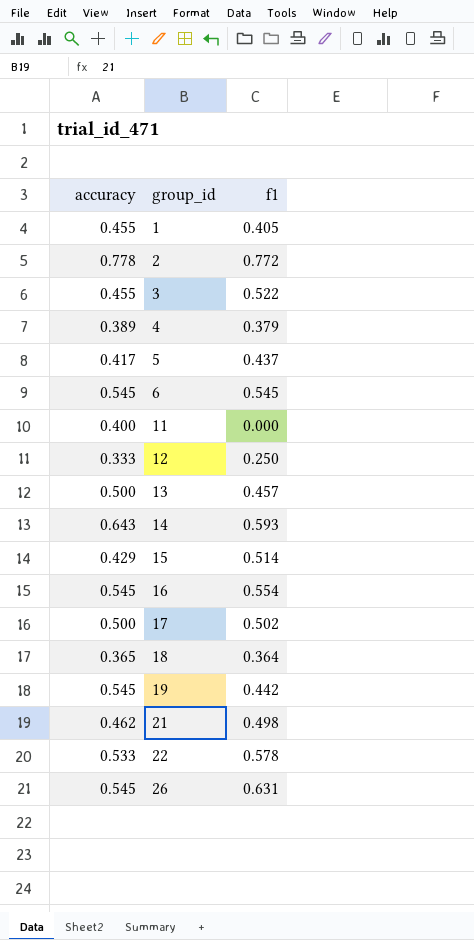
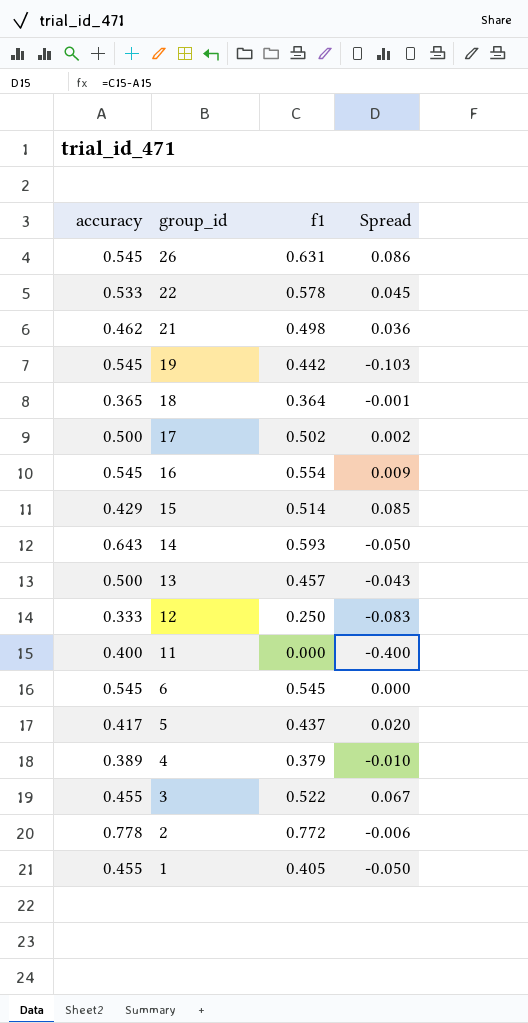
row order: group_id ascending -> group_id descending
column Spread | formula: none -> [f1] - [accuracy]

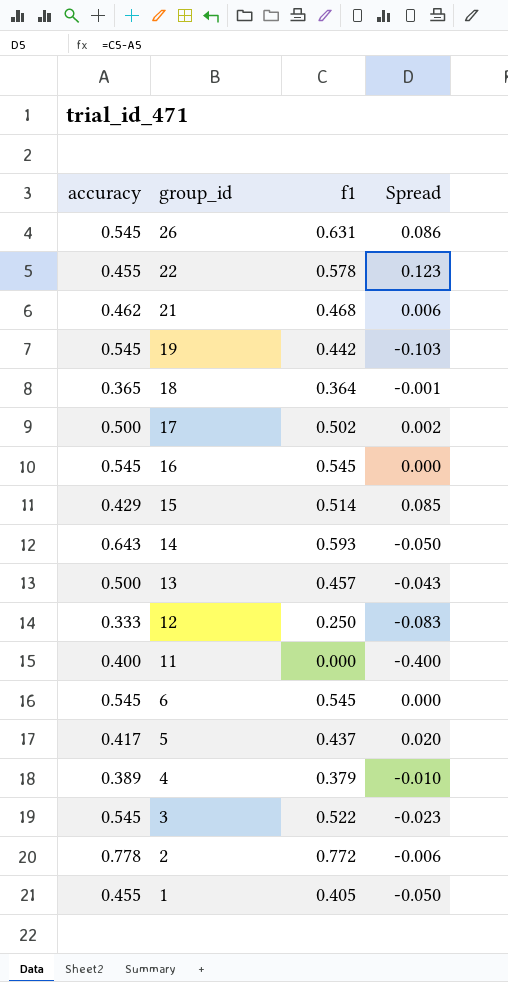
22 | accuracy: 0.533 -> 0.455
22 | Spread: 0.045 -> 0.123
21 | f1: 0.498 -> 0.468
21 | Spread: 0.036 -> 0.006
16 | f1: 0.554 -> 0.545
16 | Spread: 0.009 -> 0.000
3 | accuracy: 0.455 -> 0.545
3 | Spread: 0.067 -> -0.023

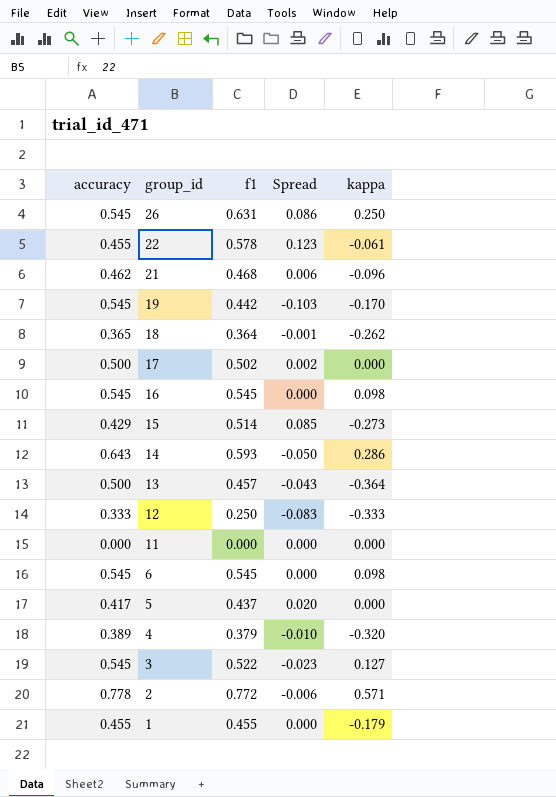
column kappa | position: none -> 5
11 | accuracy: 0.400 -> 0.000
11 | Spread: -0.400 -> 0.000
1 | f1: 0.405 -> 0.455
1 | Spread: -0.050 -> 0.000

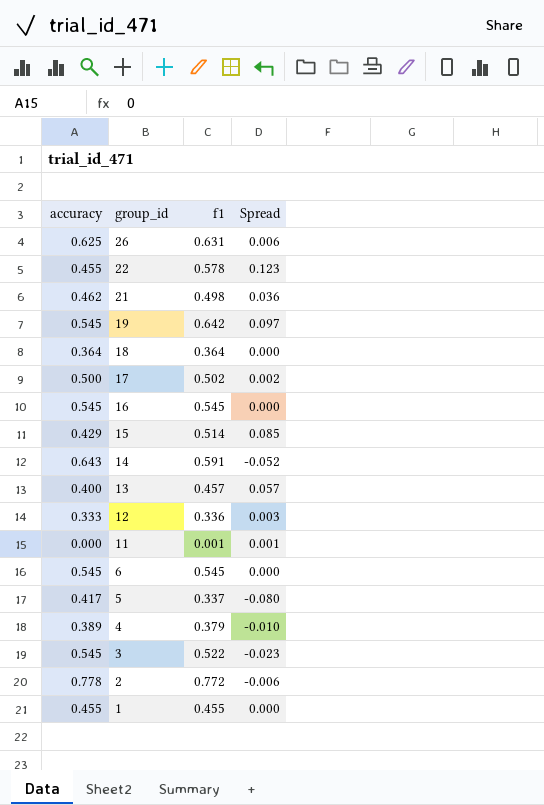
column kappa | position: 5 -> none
26 | accuracy: 0.545 -> 0.625
26 | Spread: 0.086 -> 0.006
21 | f1: 0.468 -> 0.498
21 | Spread: 0.006 -> 0.036
19 | f1: 0.442 -> 0.642
19 | Spread: -0.103 -> 0.097
18 | accuracy: 0.365 -> 0.364
18 | Spread: -0.001 -> 0.000
14 | f1: 0.593 -> 0.591
14 | Spread: -0.050 -> -0.052
13 | accuracy: 0.500 -> 0.400
13 | Spread: -0.043 -> 0.057
12 | f1: 0.250 -> 0.336
12 | Spread: -0.083 -> 0.003
11 | f1: 0.000 -> 0.001
11 | Spread: 0.000 -> 0.001
5 | f1: 0.437 -> 0.337
5 | Spread: 0.020 -> -0.080

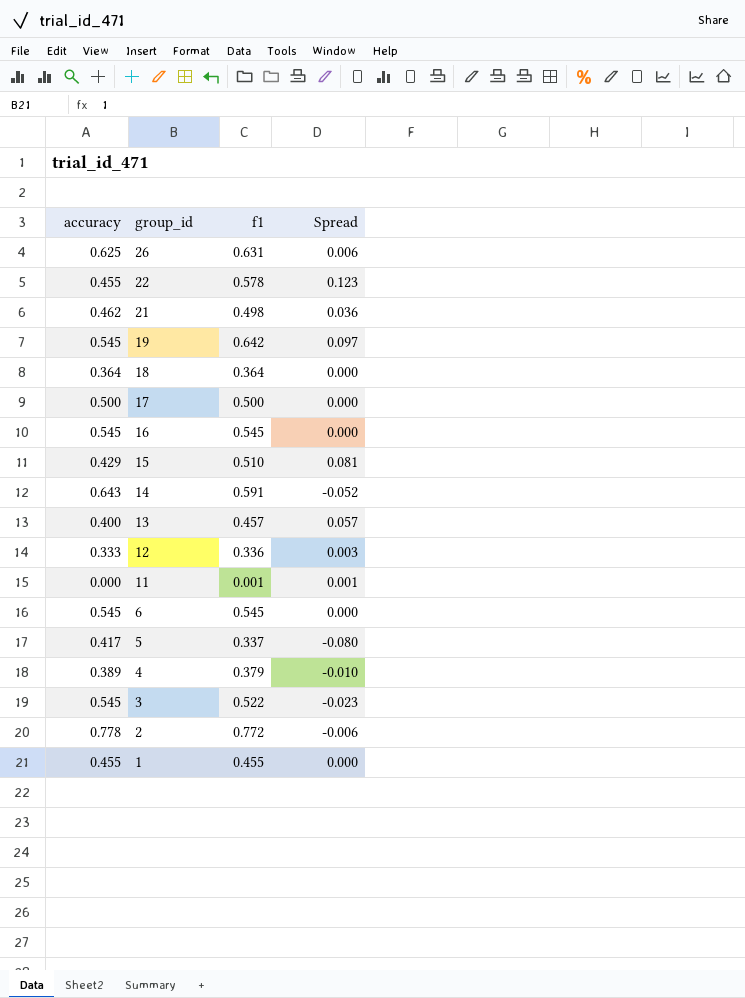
17 | f1: 0.502 -> 0.500
17 | Spread: 0.002 -> 0.000
15 | f1: 0.514 -> 0.510
15 | Spread: 0.085 -> 0.081

